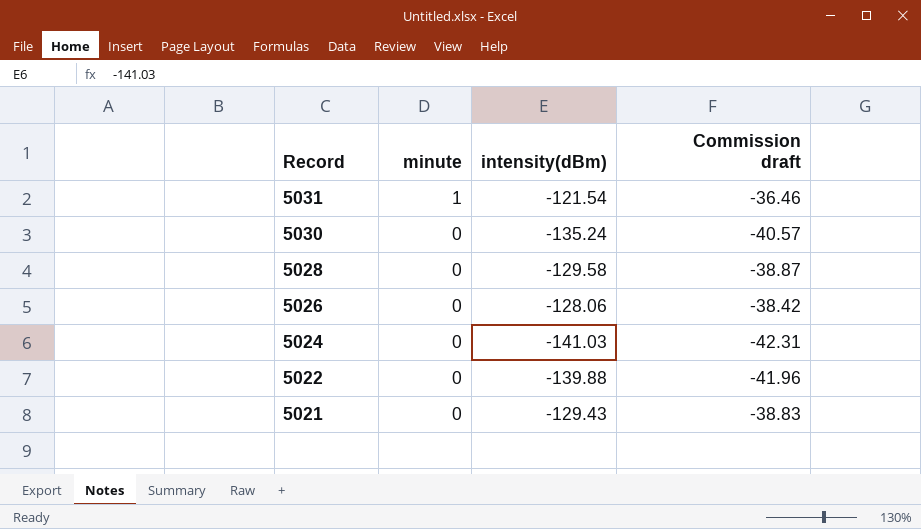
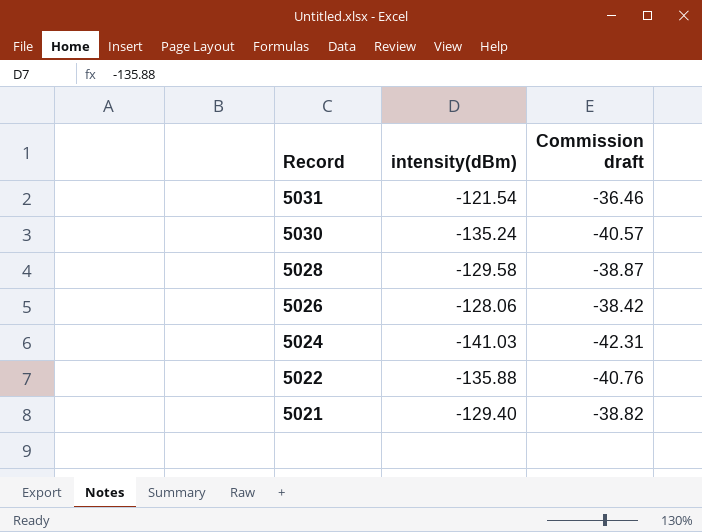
column minute | position: 2 -> none
5022 | intensity(dBm): -139.88 -> -135.88
5022 | Commission draft: -41.96 -> -40.76
5021 | intensity(dBm): -129.43 -> -129.40
5021 | Commission draft: -38.83 -> -38.82

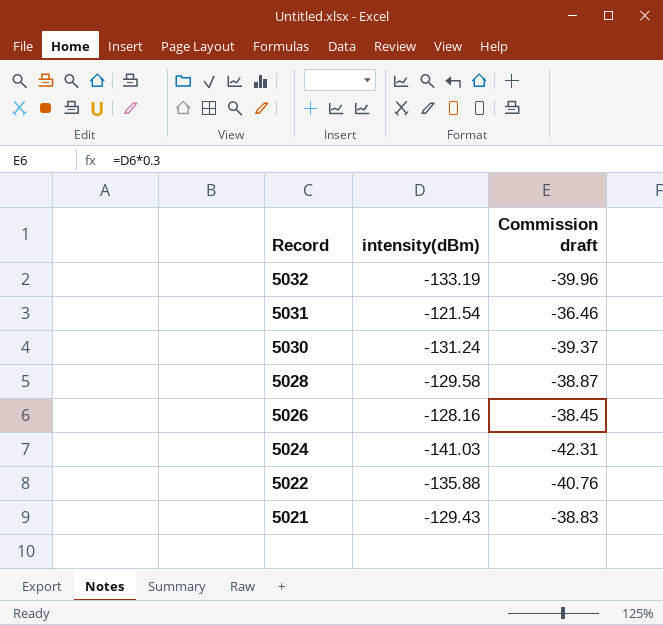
row 5032: none -> -133.19 | -39.96
5030 | intensity(dBm): -135.24 -> -131.24
5030 | Commission draft: -40.57 -> -39.37
5026 | intensity(dBm): -128.06 -> -128.16
5026 | Commission draft: -38.42 -> -38.45
5021 | intensity(dBm): -129.40 -> -129.43
5021 | Commission draft: -38.82 -> -38.83

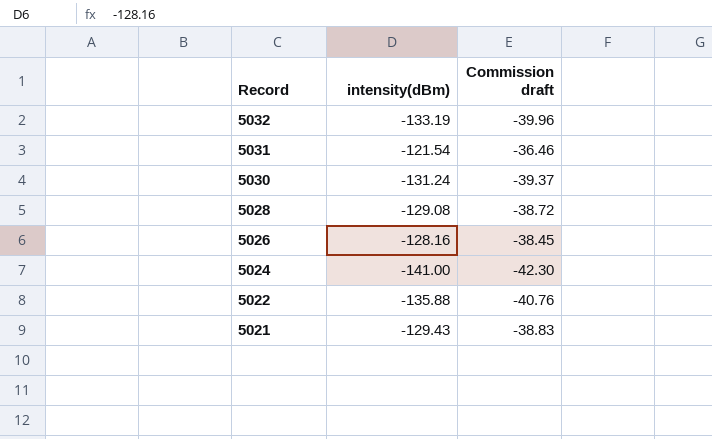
5028 | intensity(dBm): -129.58 -> -129.08
5028 | Commission draft: -38.87 -> -38.72
5024 | intensity(dBm): -141.03 -> -141.00
5024 | Commission draft: -42.31 -> -42.30

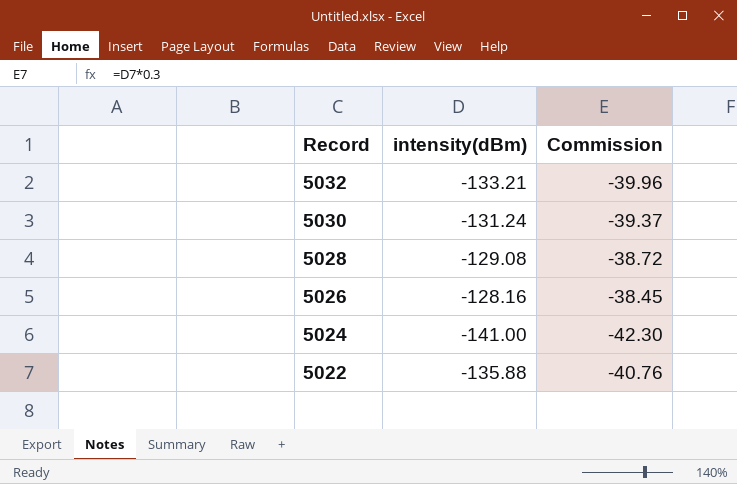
column name: Commission draft -> Commission
row 5031: -121.54 | -36.46 -> none
row 5021: -129.43 | -38.83 -> none
5032 | intensity(dBm): -133.19 -> -133.21

